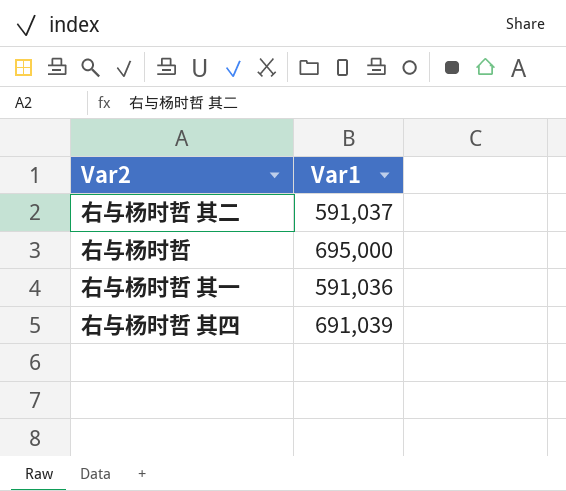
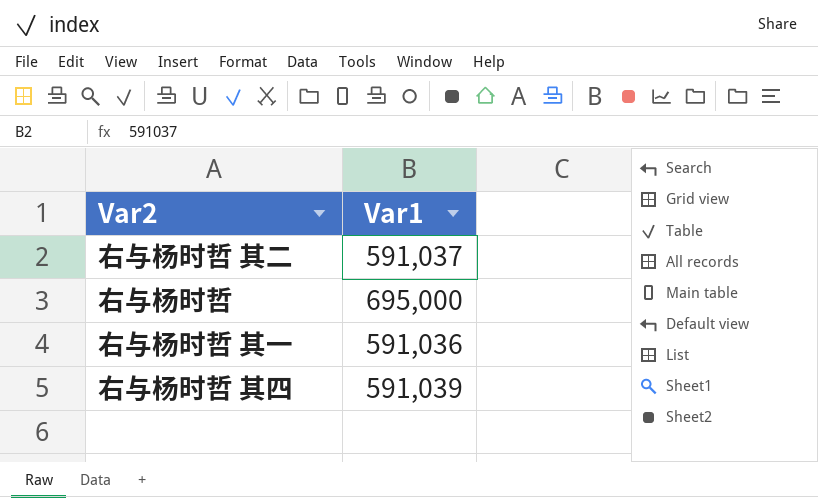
右与杨时哲 其四 | Var1: 691,039 -> 591,039

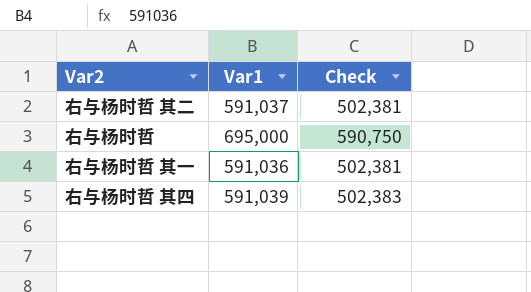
column Check | formula: none -> [Var1] * 0.85

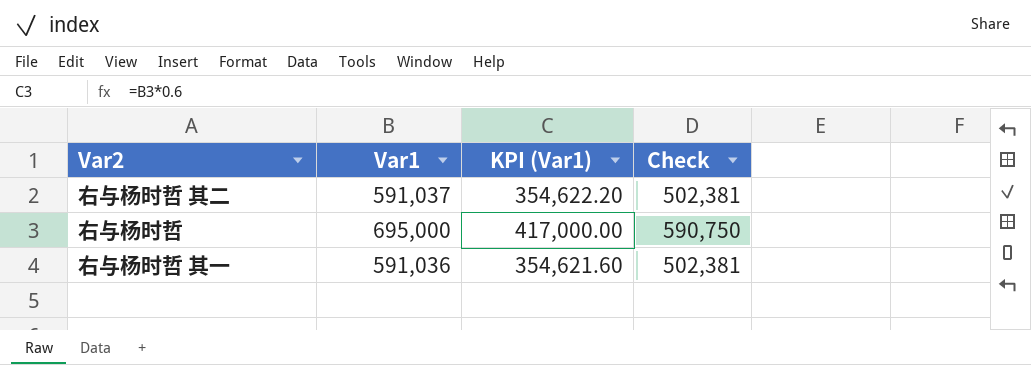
column KPI (Var1) | formula: none -> [Var1] * 0.6
row 右与杨时哲 其四: 591,039 | 502,383 -> none

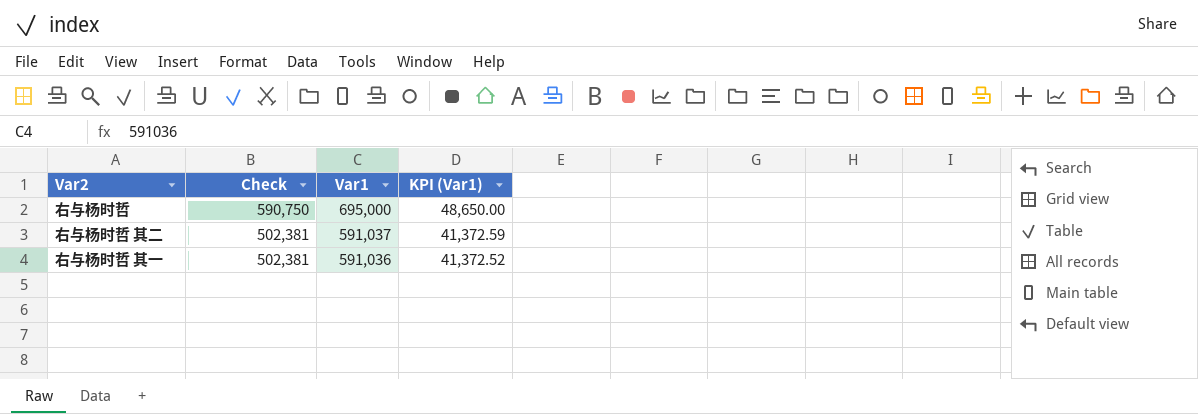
row order: none -> Check descending
column Check | position: 4 -> 2
column KPI (Var1) | formula: [Var1] * 0.6 -> [Var1] * 0.07

